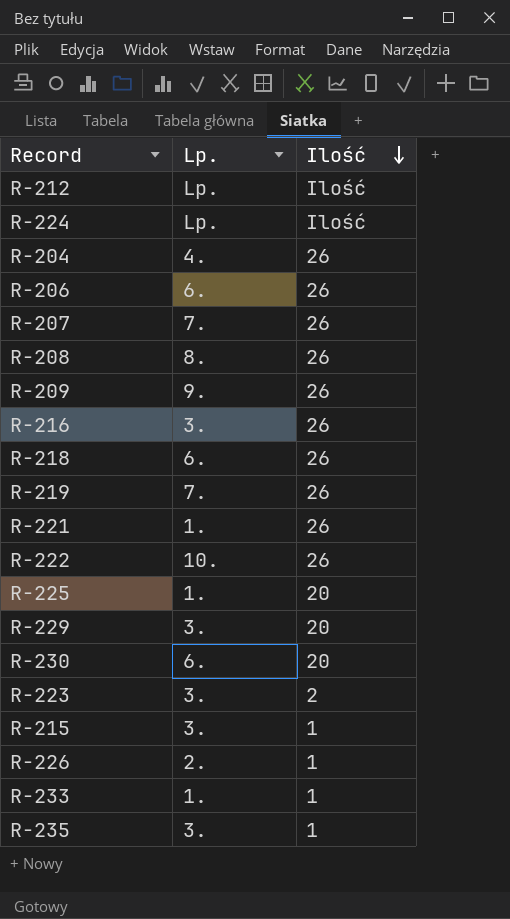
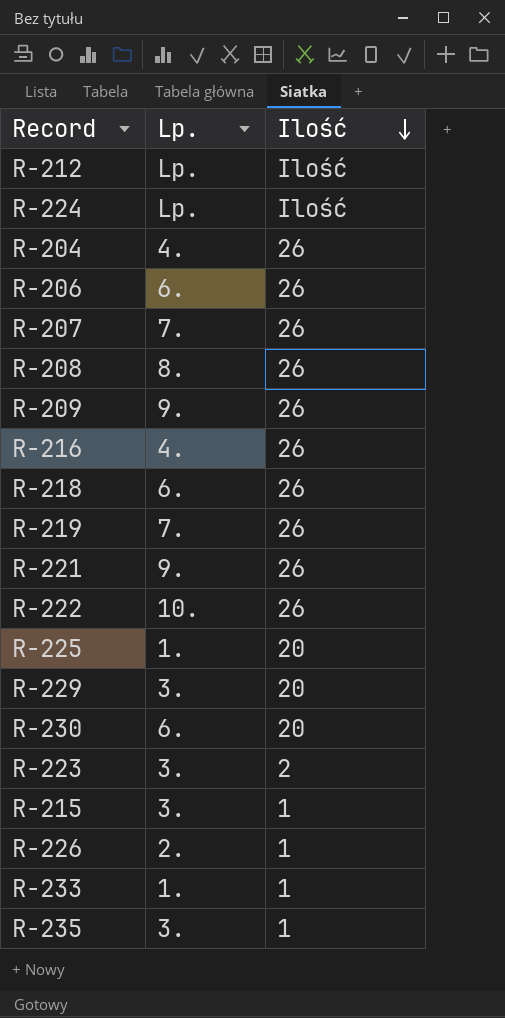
R-216 | Lp.: 3. -> 4.
R-221 | Lp.: 1. -> 9.

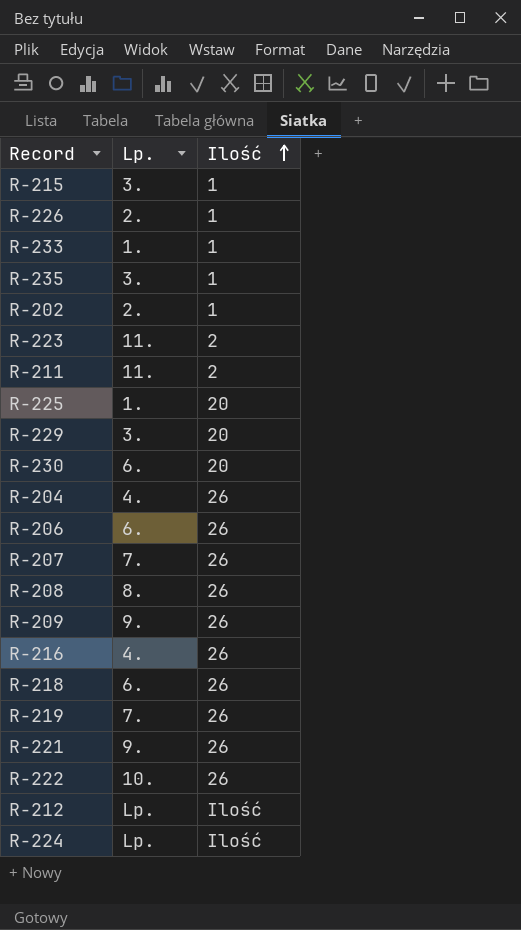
row order: Ilość descending -> Ilość ascending
row R-202: none -> 2. | 1
R-223 | Lp.: 3. -> 11.
row R-211: none -> 11. | 2

